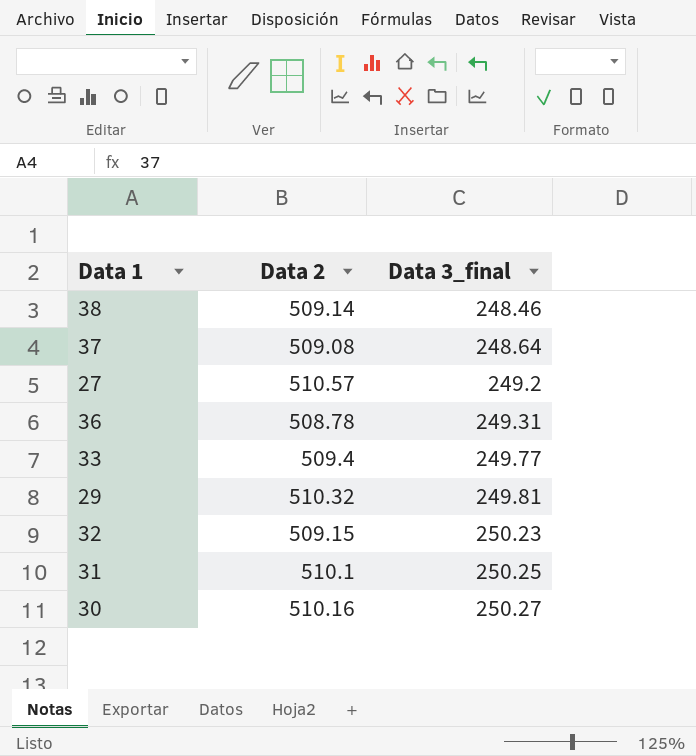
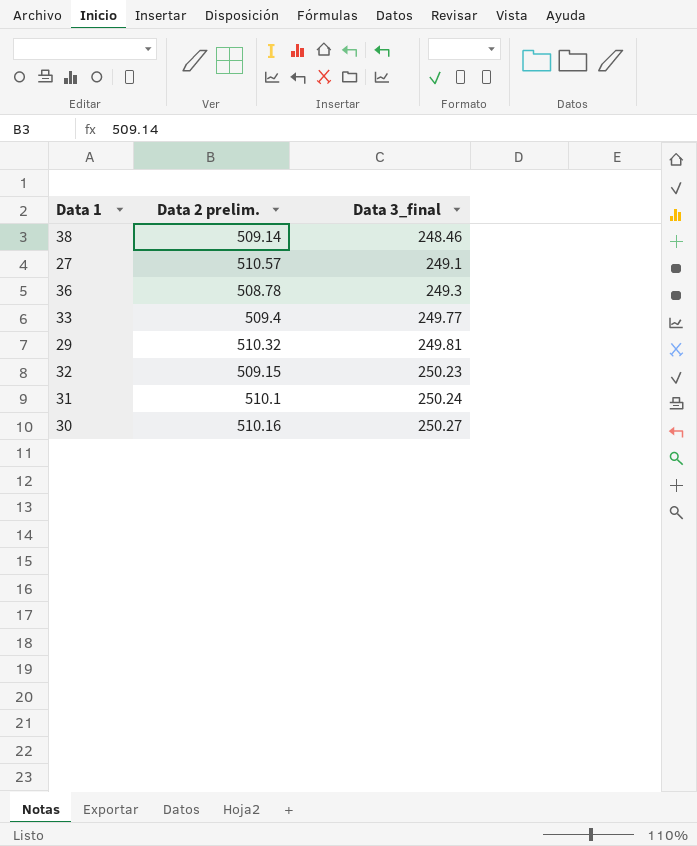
column name: Data 2 -> Data 2 prelim.
row 37: 509.08 | 248.64 -> none
27 | Data 3_final: 249.2 -> 249.1
36 | Data 3_final: 249.31 -> 249.3
31 | Data 3_final: 250.25 -> 250.24

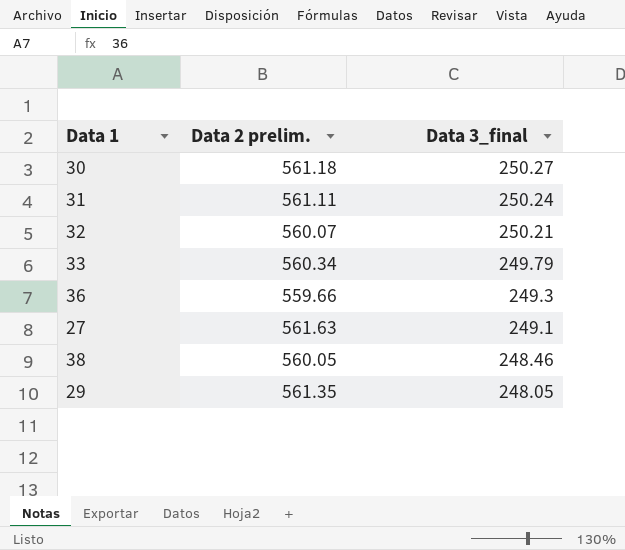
row order: Data 3_final ascending -> Data 3_final descending
30 | Data 2 prelim.: 510.16 -> 561.18
31 | Data 2 prelim.: 510.1 -> 561.11
32 | Data 2 prelim.: 509.15 -> 560.07
32 | Data 3_final: 250.23 -> 250.21
33 | Data 2 prelim.: 509.4 -> 560.34
33 | Data 3_final: 249.77 -> 249.79
36 | Data 2 prelim.: 508.78 -> 559.66
27 | Data 2 prelim.: 510.57 -> 561.63
38 | Data 2 prelim.: 509.14 -> 560.05
29 | Data 2 prelim.: 510.32 -> 561.35
29 | Data 3_final: 249.81 -> 248.05

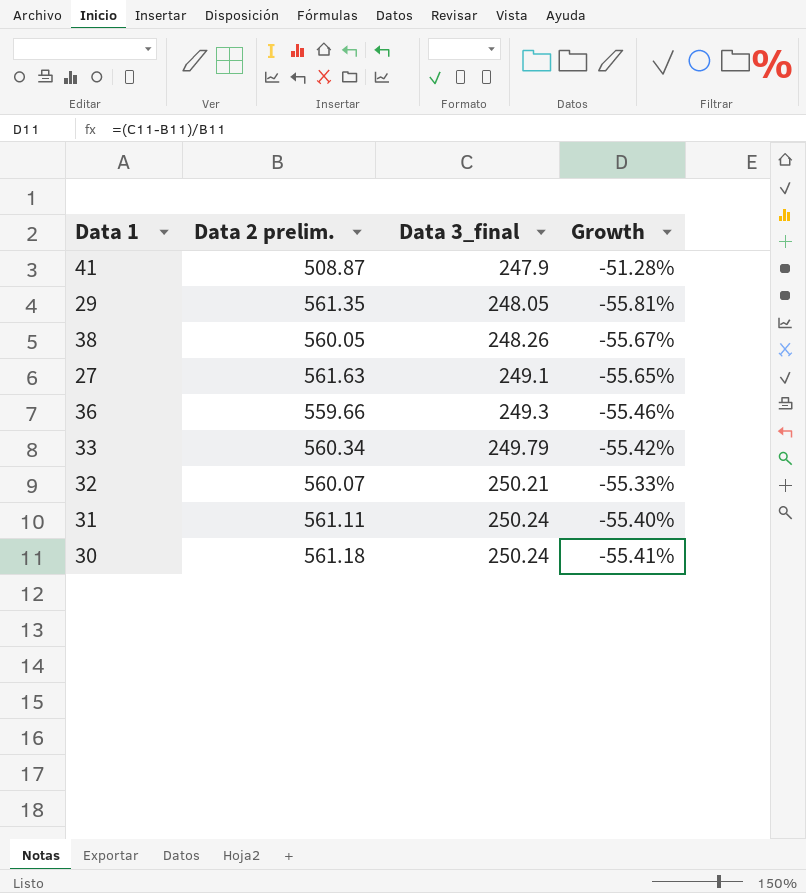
row order: Data 3_final descending -> Data 3_final ascending
column Growth | formula: none -> ([Data 3_final] - [Data 2 prelim.]) / [Data 2 prelim.]
row 41: none -> 508.87 | 247.9 | -51.28%
38 | Data 3_final: 248.46 -> 248.26
30 | Data 3_final: 250.27 -> 250.24

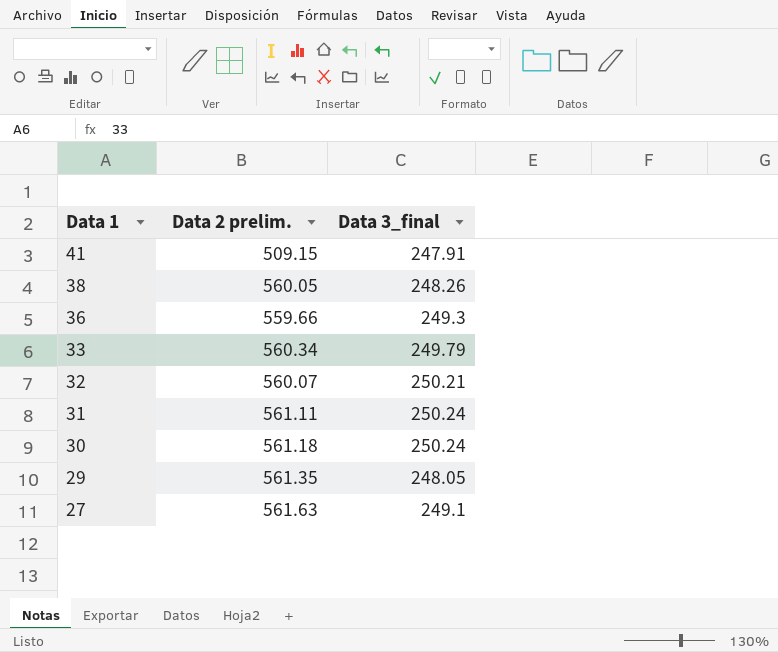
row order: Data 3_final ascending -> Data 1 descending
column Growth | formula: ([Data 3_final] - [Data 2 prelim.]) / [Data 2 prelim.] -> none
41 | Data 2 prelim.: 508.87 -> 509.15
41 | Data 3_final: 247.9 -> 247.91

